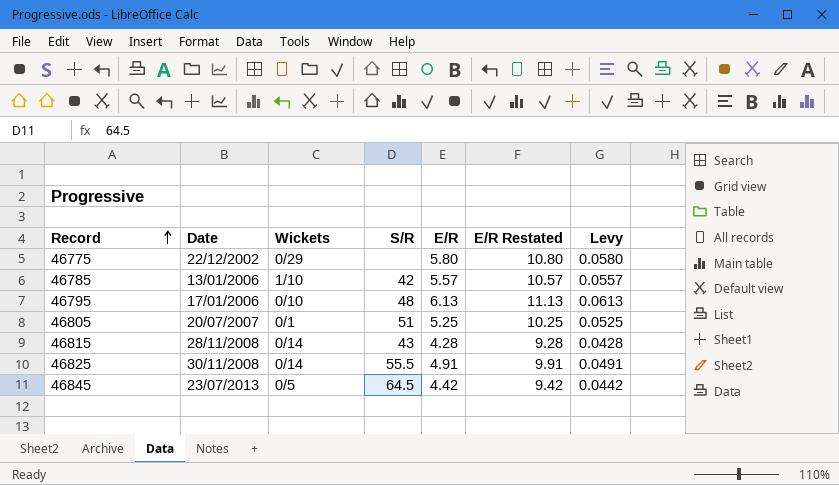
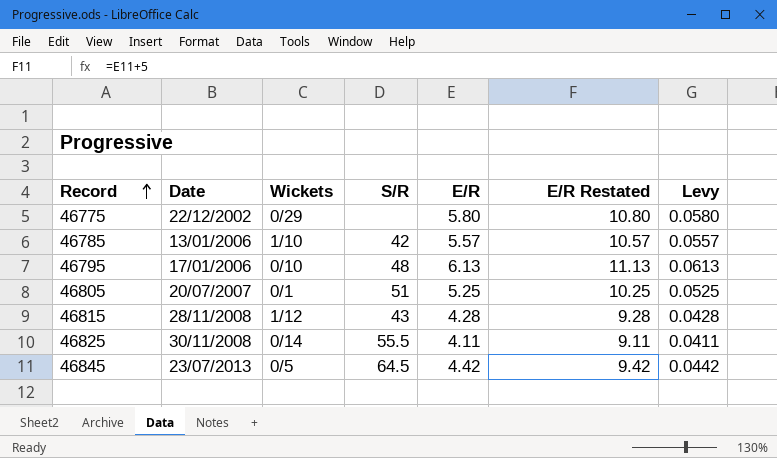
46815 | Wickets: 0/14 -> 1/12
46825 | E/R: 4.91 -> 4.11
46825 | E/R Restated: 9.91 -> 9.11
46825 | Levy: 0.0491 -> 0.0411

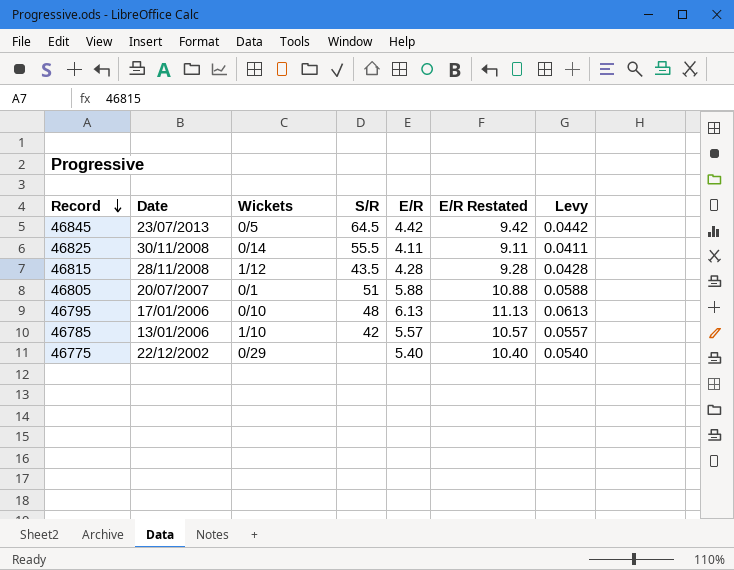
row order: Record ascending -> Record descending
46815 | S/R: 43 -> 43.5
46805 | E/R: 5.25 -> 5.88
46805 | E/R Restated: 10.25 -> 10.88
46805 | Levy: 0.0525 -> 0.0588
46775 | E/R: 5.80 -> 5.40
46775 | E/R Restated: 10.80 -> 10.40
46775 | Levy: 0.0580 -> 0.0540

